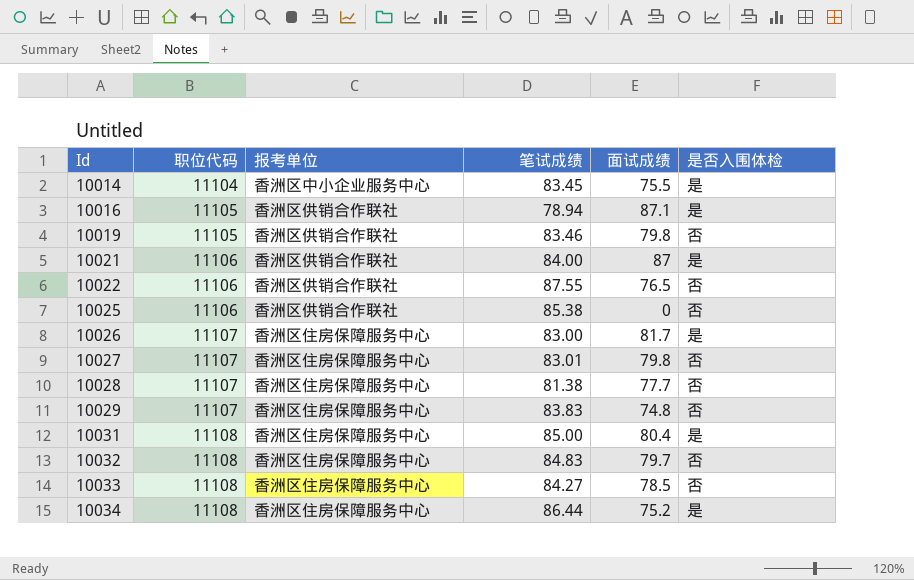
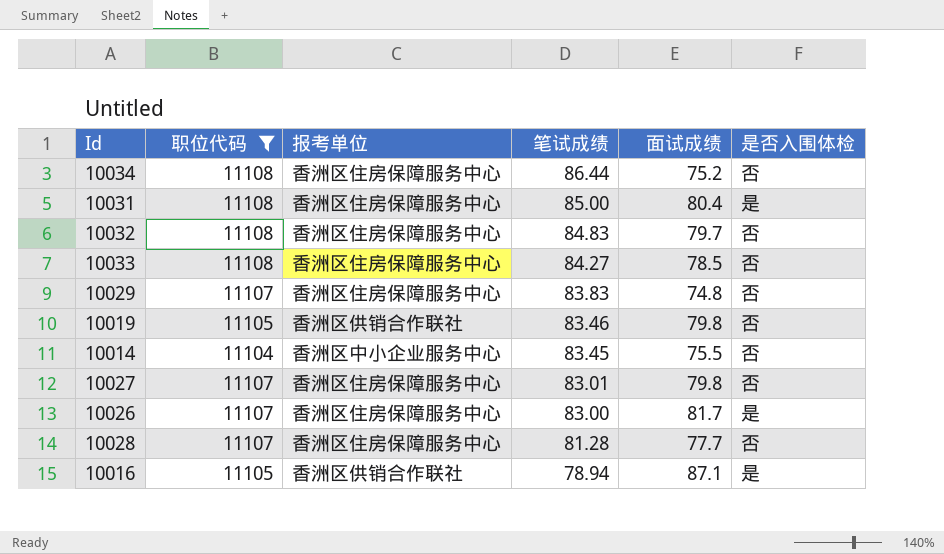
filter: none -> 职位代码 != 11106
row order: Id ascending -> 笔试成绩 descending
10034 | 是否入围体检: 是 -> 否
10014 | 是否入围体检: 是 -> 否
10028 | 笔试成绩: 81.38 -> 81.28

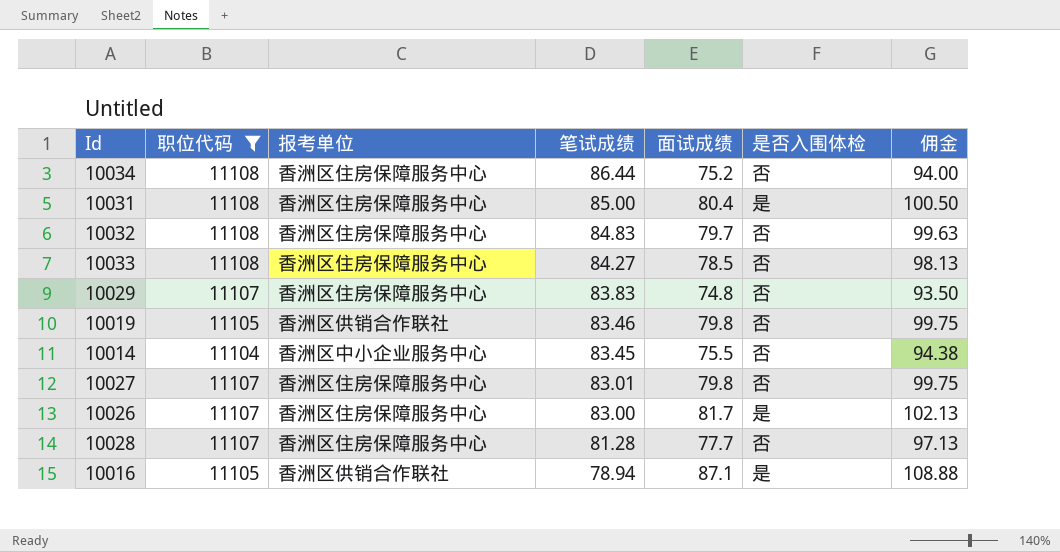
column 佣金 | formula: none -> [面试成绩] * 1.25

